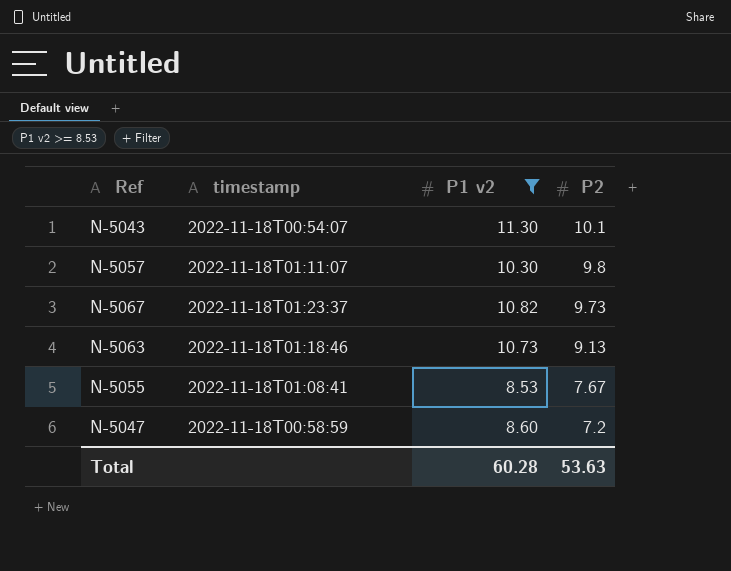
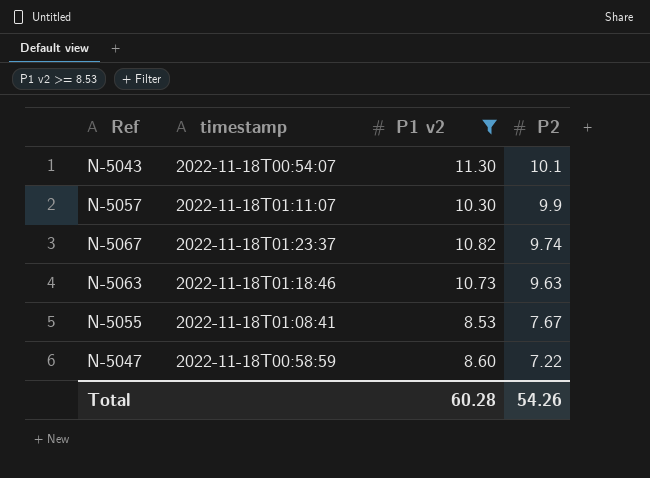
N-5057 | P2: 9.8 -> 9.9
N-5067 | P2: 9.73 -> 9.74
N-5063 | P2: 9.13 -> 9.63
N-5047 | P2: 7.2 -> 7.22
Total | P2: 53.63 -> 54.26

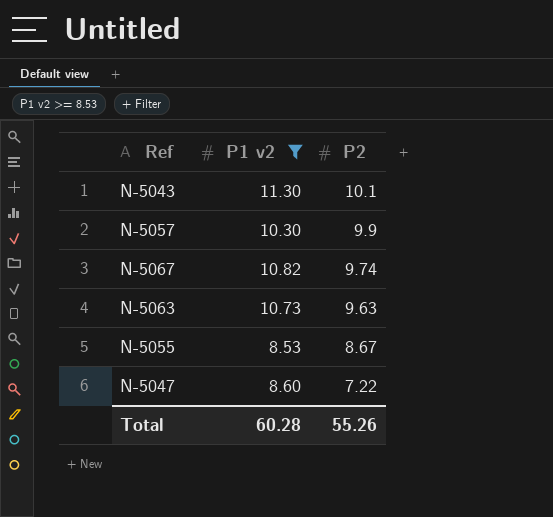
column timestamp | position: 2 -> none
N-5055 | P2: 7.67 -> 8.67
Total | P2: 54.26 -> 55.26

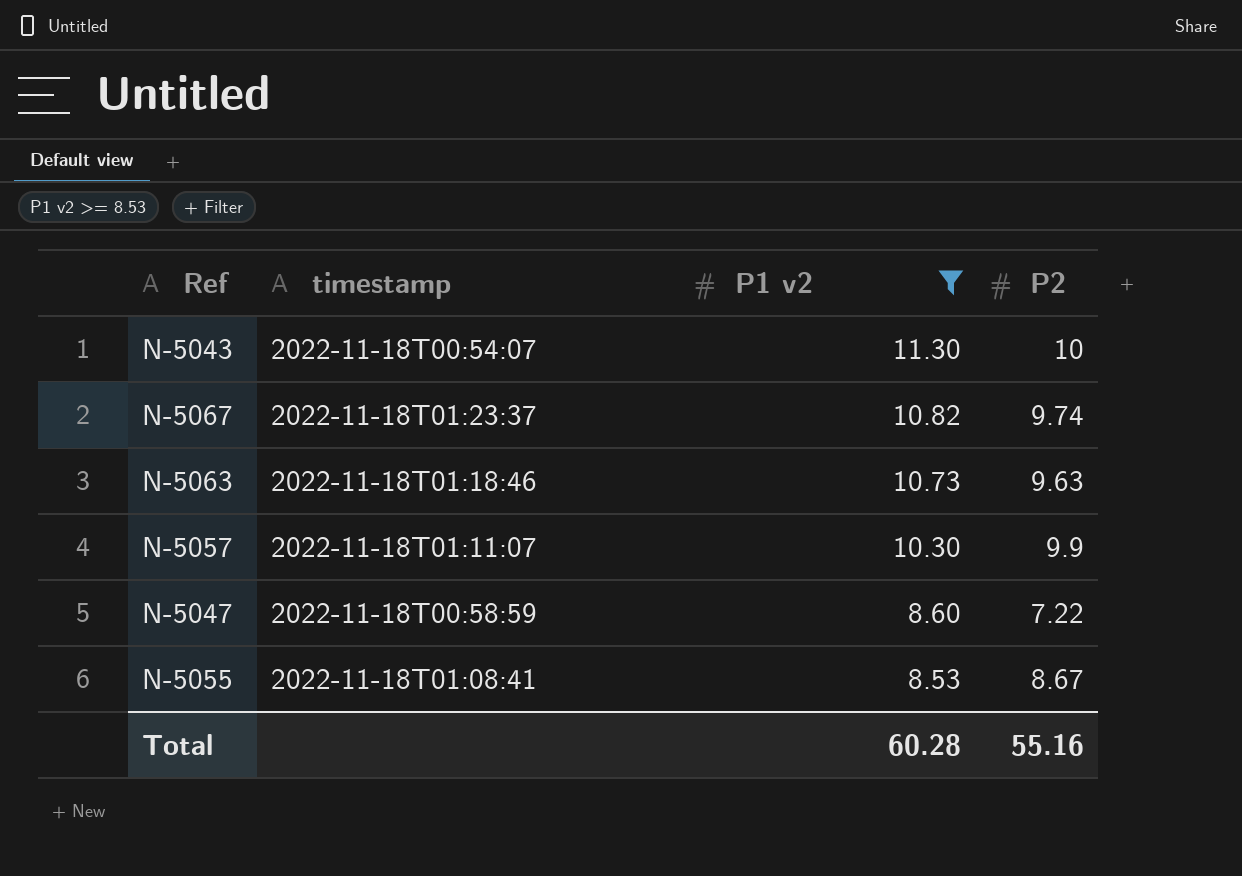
row order: P2 descending -> P1 v2 descending
column timestamp | position: none -> 2
N-5043 | P2: 10.1 -> 10
Total | P2: 55.26 -> 55.16

